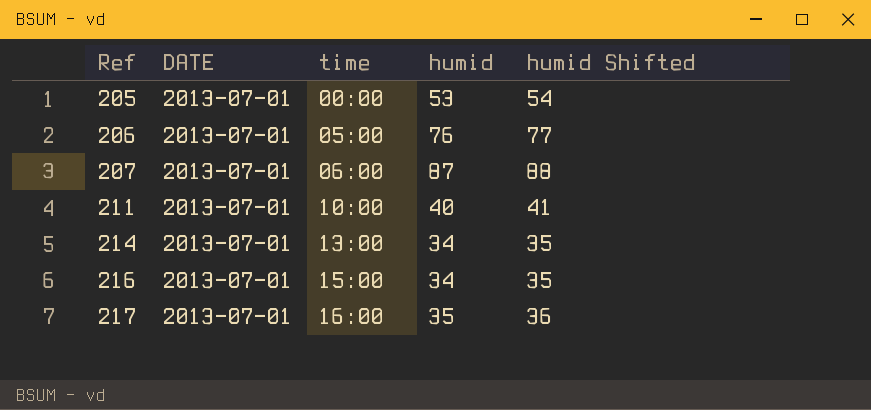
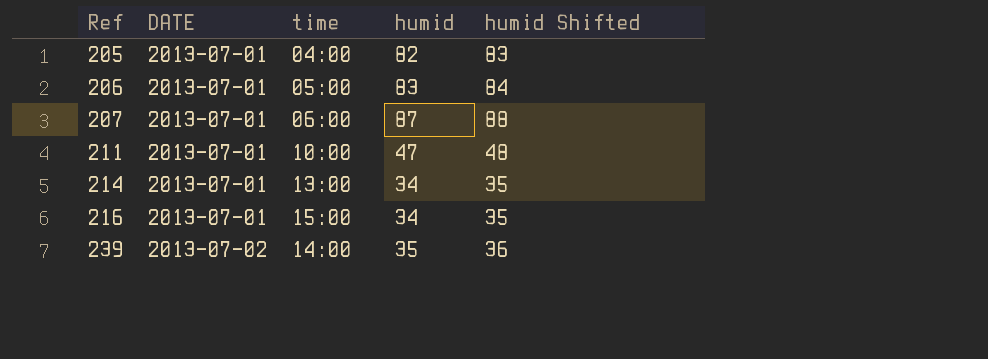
row 217: 2013-07-01 | 16:00 | 35 | 36 -> none
205 | time: 00:00 -> 04:00
205 | humid: 53 -> 82
205 | humid Shifted: 54 -> 83
206 | humid: 76 -> 83
206 | humid Shifted: 77 -> 84
211 | humid: 40 -> 47
211 | humid Shifted: 41 -> 48
row 239: none -> 2013-07-02 | 14:00 | 35 | 36

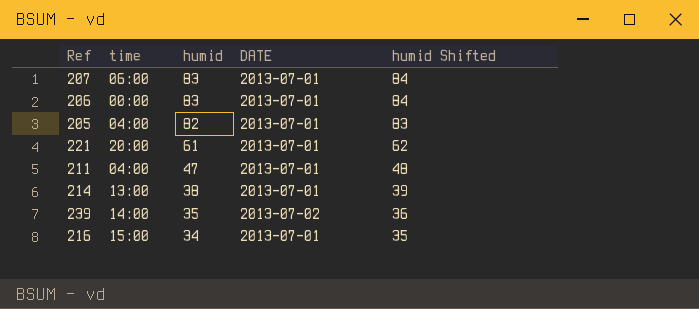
row order: Ref ascending -> humid descending
column DATE | position: 2 -> 4
207 | humid: 87 -> 83
207 | humid Shifted: 88 -> 84
206 | time: 05:00 -> 00:00
row 221: none -> 20:00 | 61 | 2013-07-01 | 62
211 | time: 10:00 -> 04:00
214 | humid: 34 -> 38
214 | humid Shifted: 35 -> 39

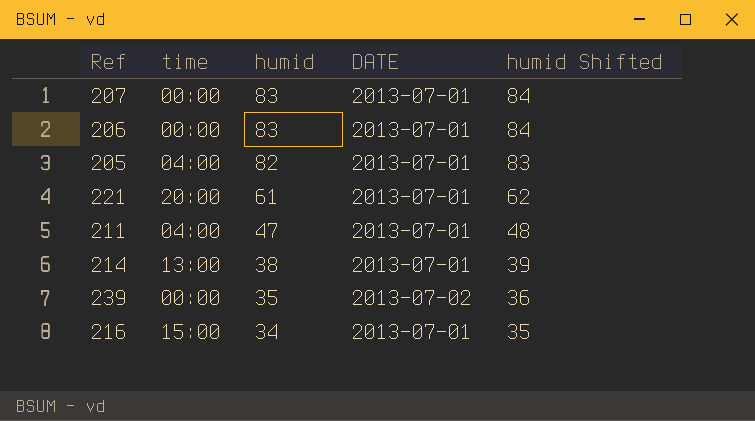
207 | time: 06:00 -> 00:00
239 | time: 14:00 -> 00:00

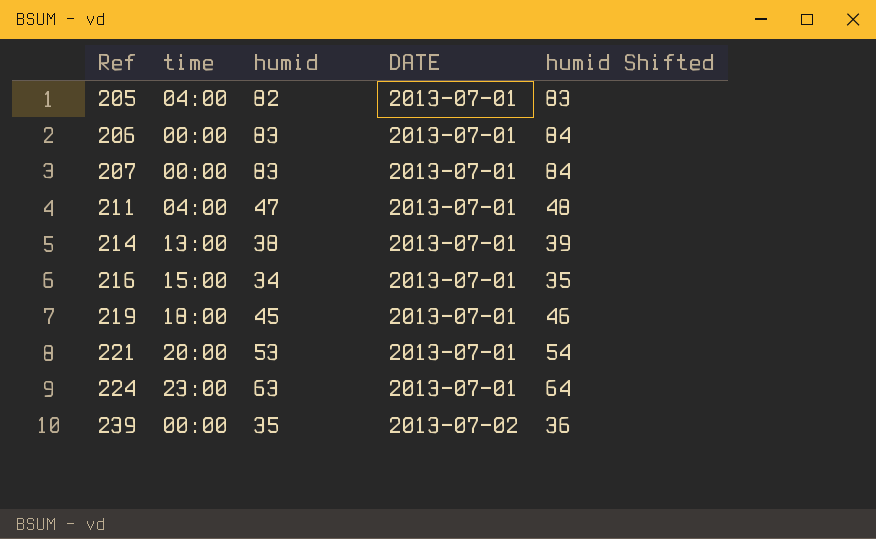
row order: humid descending -> Ref ascending
row 219: none -> 18:00 | 45 | 2013-07-01 | 46
221 | humid: 61 -> 53
221 | humid Shifted: 62 -> 54
row 224: none -> 23:00 | 63 | 2013-07-01 | 64

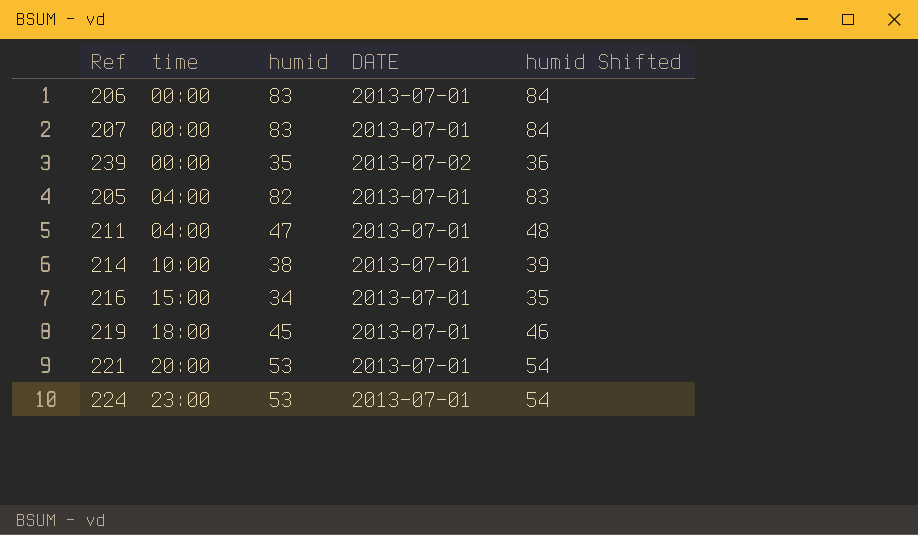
row order: Ref ascending -> time ascending
214 | time: 13:00 -> 10:00
224 | humid: 63 -> 53
224 | humid Shifted: 64 -> 54

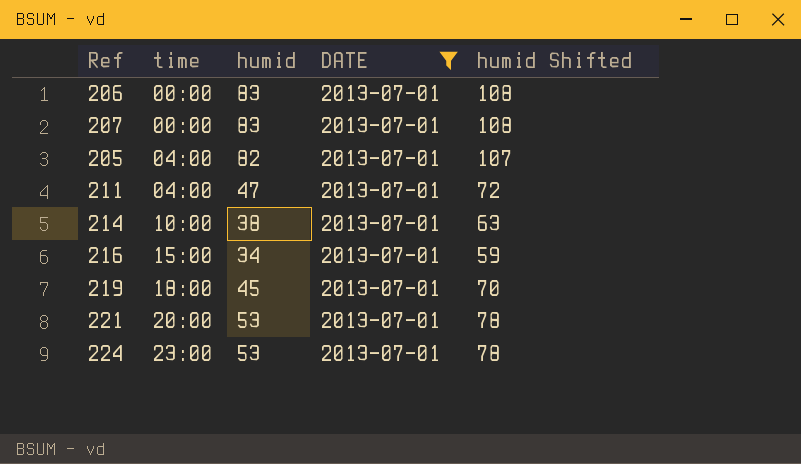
filter: none -> DATE = 2013-07-01
column humid Shifted | formula: [humid] + 1 -> [humid] + 25

